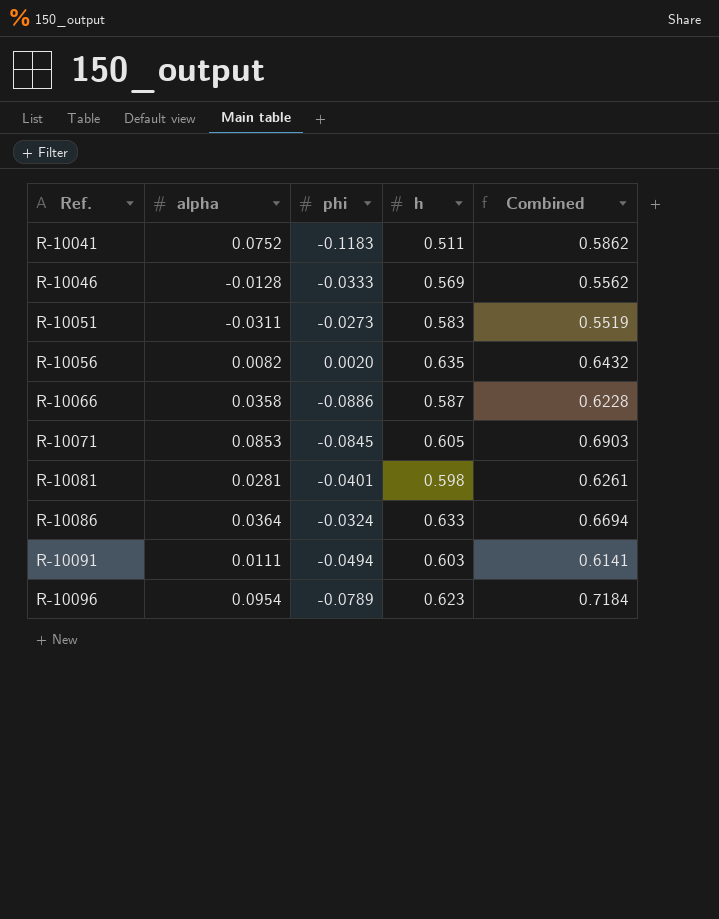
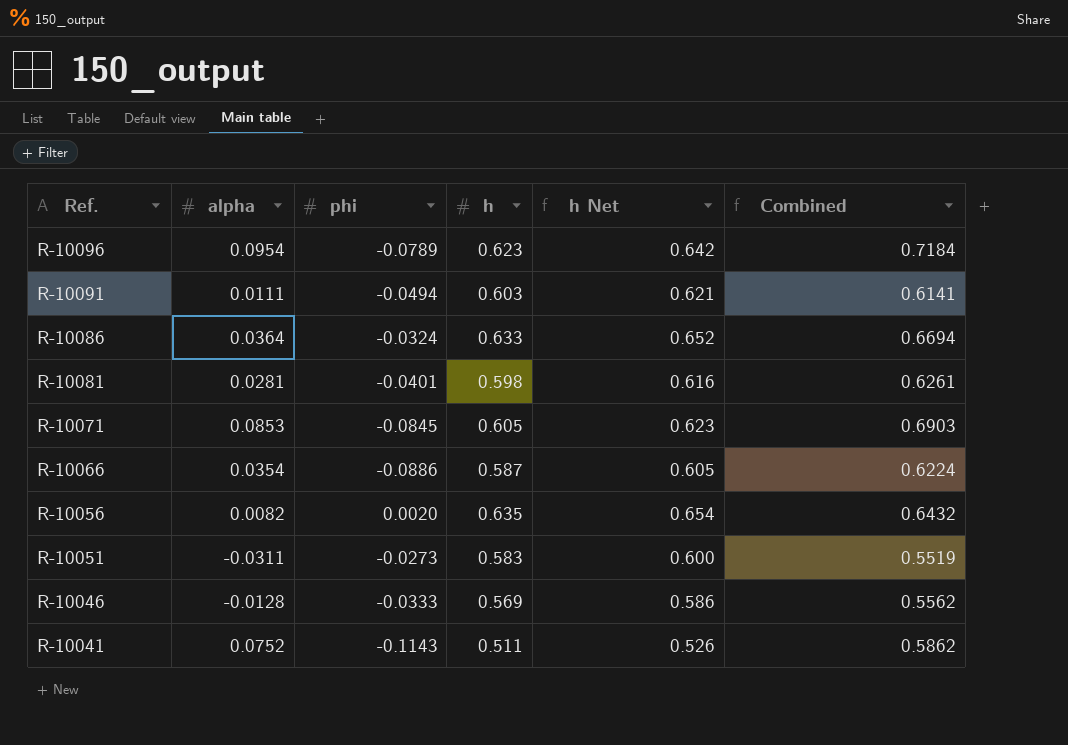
row order: Ref. ascending -> Ref. descending
column h Net | formula: none -> [h] * 1.03
R-10066 | alpha: 0.0358 -> 0.0354
R-10066 | Combined: 0.6228 -> 0.6224
R-10041 | phi: -0.1183 -> -0.1143

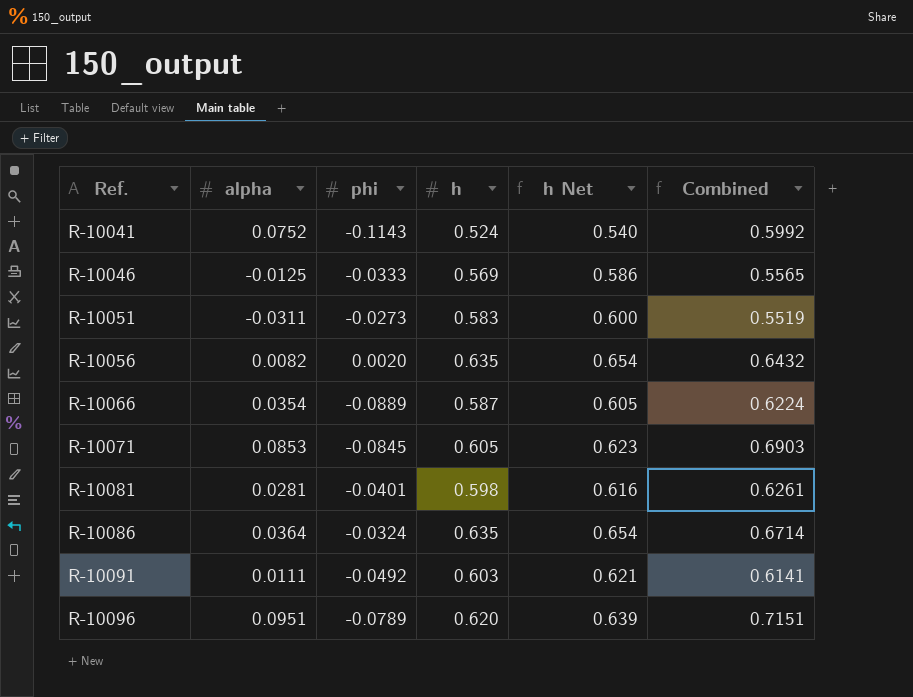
row order: Ref. descending -> Ref. ascending
R-10041 | h: 0.511 -> 0.524
R-10041 | h Net: 0.526 -> 0.540
R-10041 | Combined: 0.5862 -> 0.5992
R-10046 | alpha: -0.0128 -> -0.0125
R-10046 | Combined: 0.5562 -> 0.5565
R-10066 | phi: -0.0886 -> -0.0889
R-10086 | h: 0.633 -> 0.635
R-10086 | h Net: 0.652 -> 0.654
R-10086 | Combined: 0.6694 -> 0.6714
R-10091 | phi: -0.0494 -> -0.0492
R-10096 | alpha: 0.0954 -> 0.0951
R-10096 | h: 0.623 -> 0.620
R-10096 | h Net: 0.642 -> 0.639
R-10096 | Combined: 0.7184 -> 0.7151

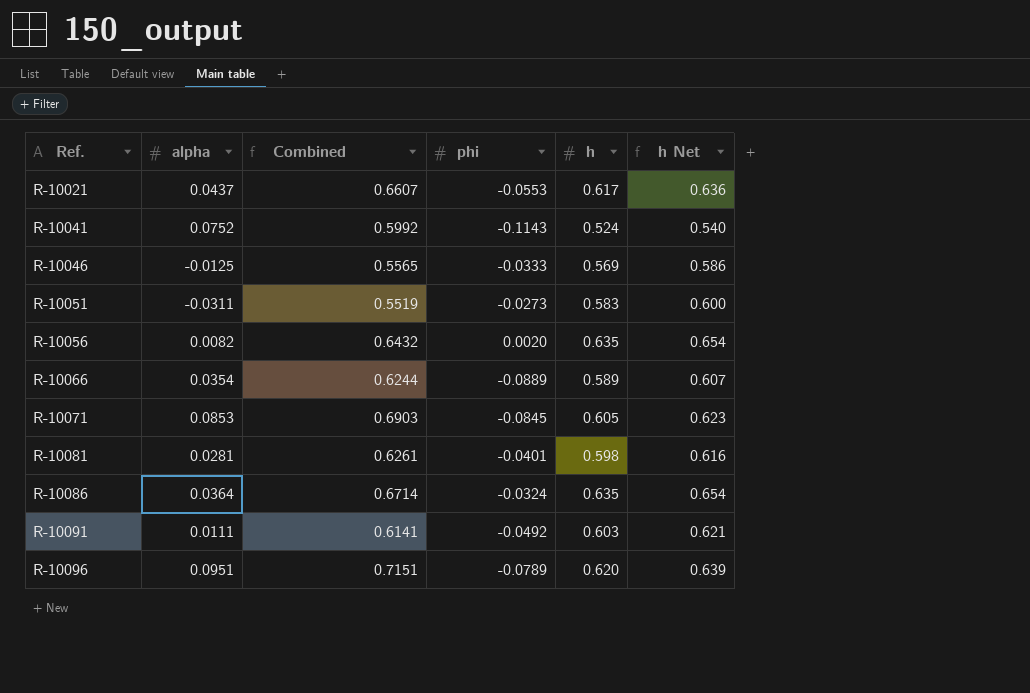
column Combined | position: 6 -> 3
row R-10021: none -> 0.0437 | 0.6607 | -0.0553 | 0.617 | 0.636
R-10066 | Combined: 0.6224 -> 0.6244
R-10066 | h: 0.587 -> 0.589
R-10066 | h Net: 0.605 -> 0.607

